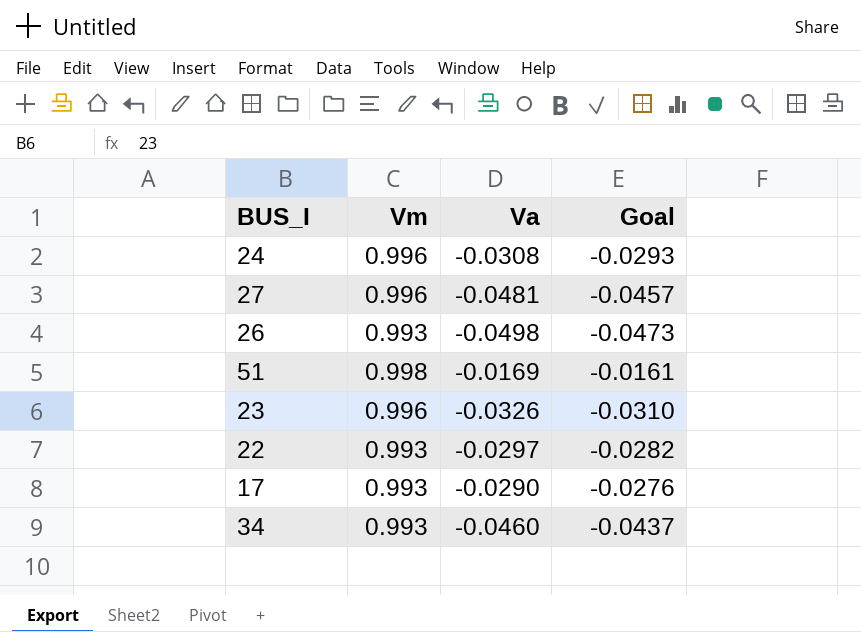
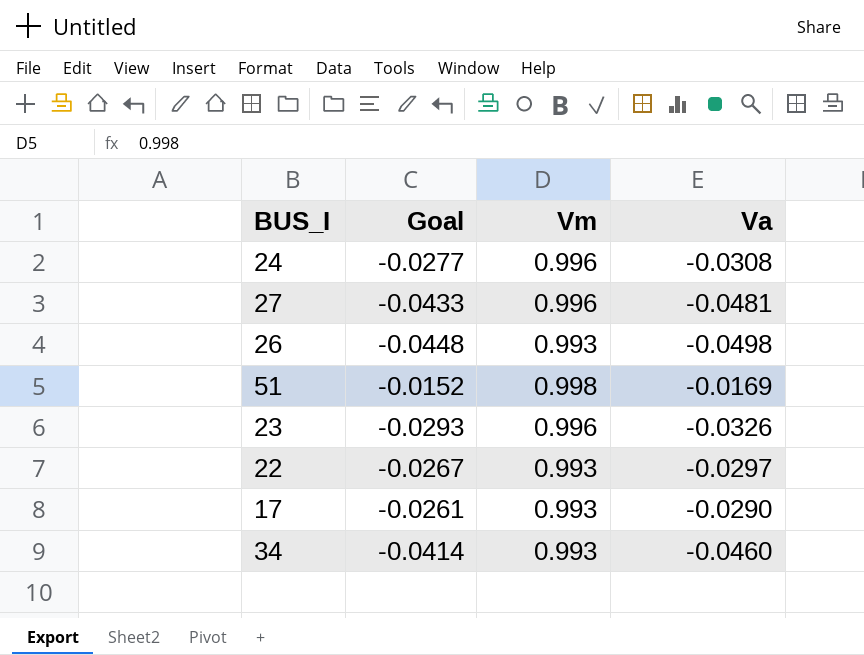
column Goal | formula: [Va] * 0.95 -> [Va] * 0.9
column Goal | position: 4 -> 2

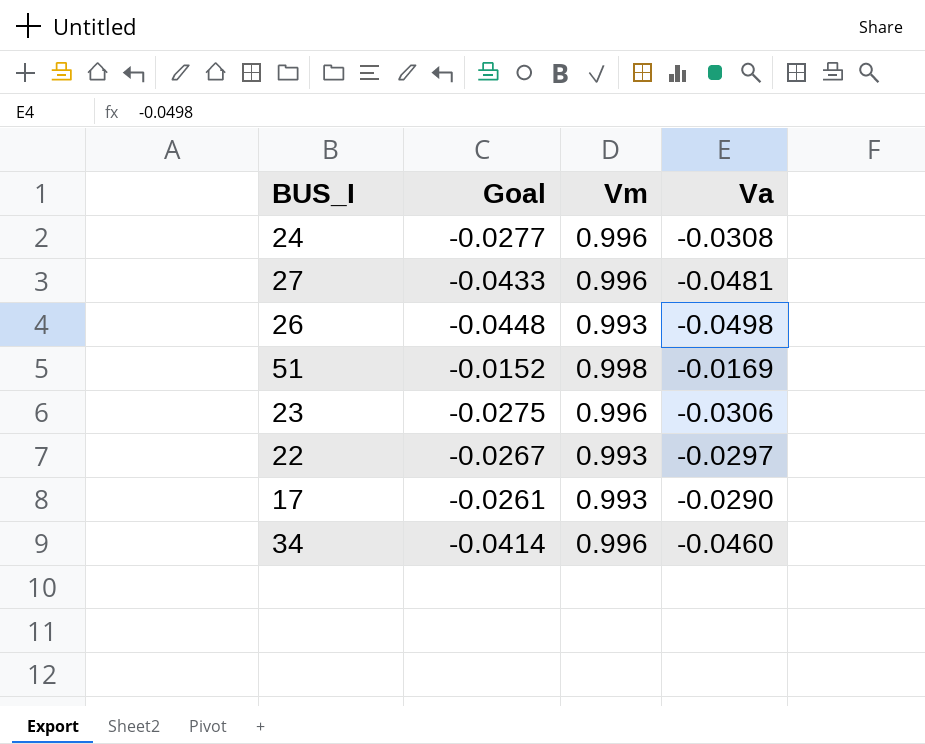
23 | Goal: -0.0293 -> -0.0275
23 | Va: -0.0326 -> -0.0306
34 | Vm: 0.993 -> 0.996

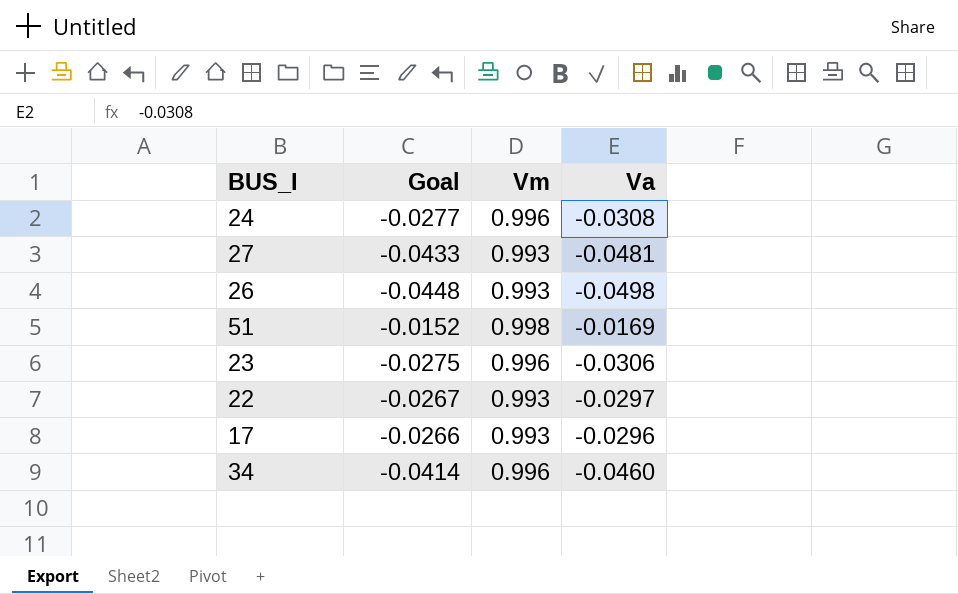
27 | Vm: 0.996 -> 0.993
17 | Goal: -0.0261 -> -0.0266
17 | Va: -0.0290 -> -0.0296

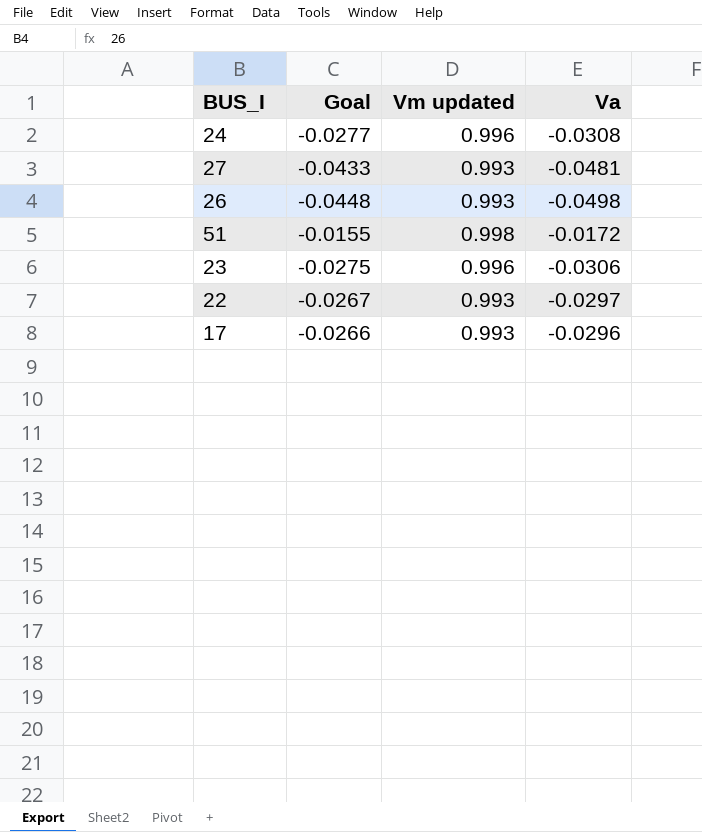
column name: Vm -> Vm updated
row 34: -0.0414 | 0.996 | -0.0460 -> none
51 | Goal: -0.0152 -> -0.0155
51 | Va: -0.0169 -> -0.0172

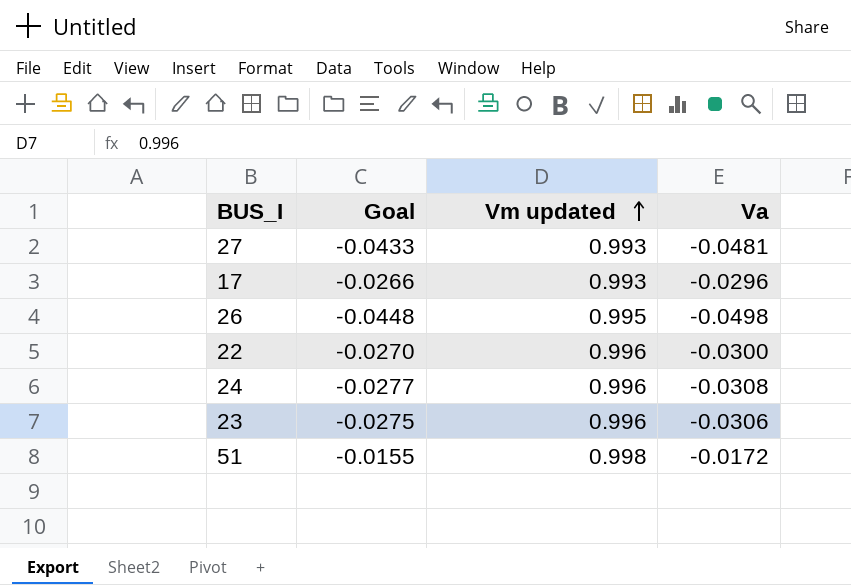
row order: none -> Vm updated ascending
26 | Vm updated: 0.993 -> 0.995
22 | Goal: -0.0267 -> -0.0270
22 | Vm updated: 0.993 -> 0.996
22 | Va: -0.0297 -> -0.0300

